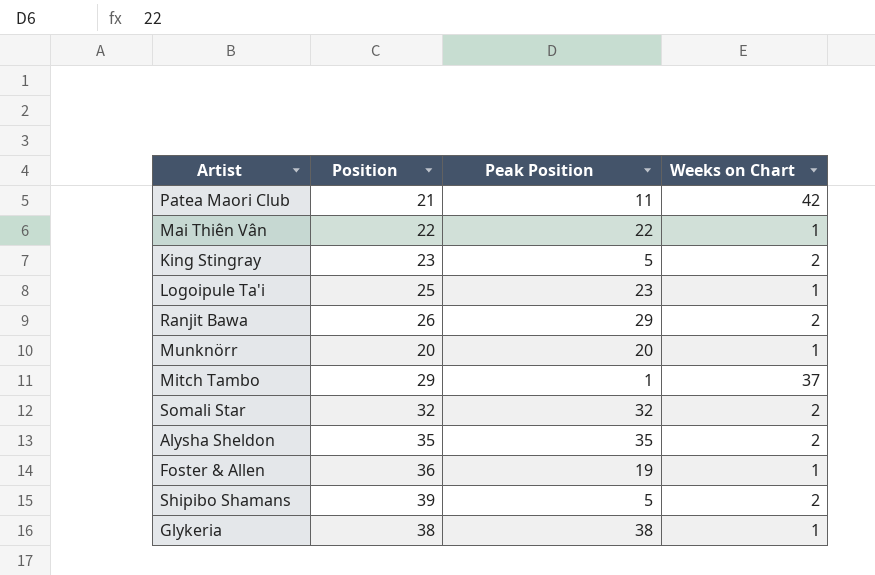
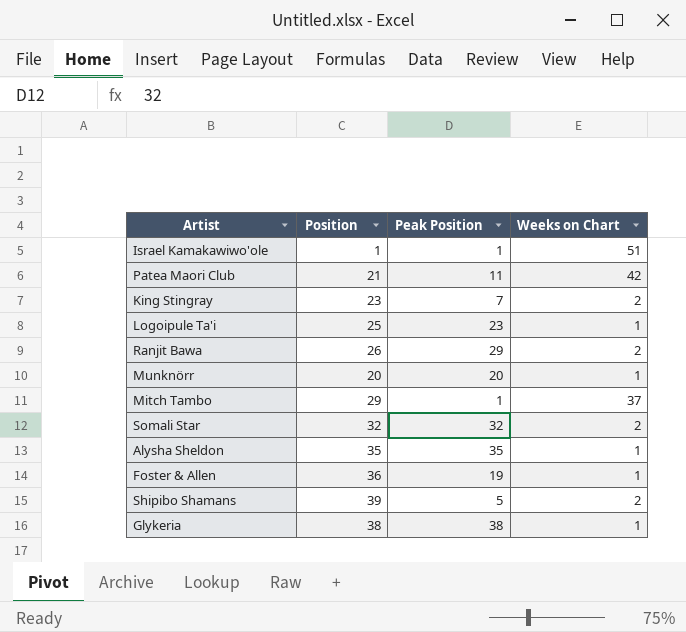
row Mai Thiên Vân: 22 | 22 | 1 -> none
row Israel Kamakawiwo'ole: none -> 1 | 1 | 51
King Stingray | Peak Position: 5 -> 7
Alysha Sheldon | Weeks on Chart: 2 -> 1

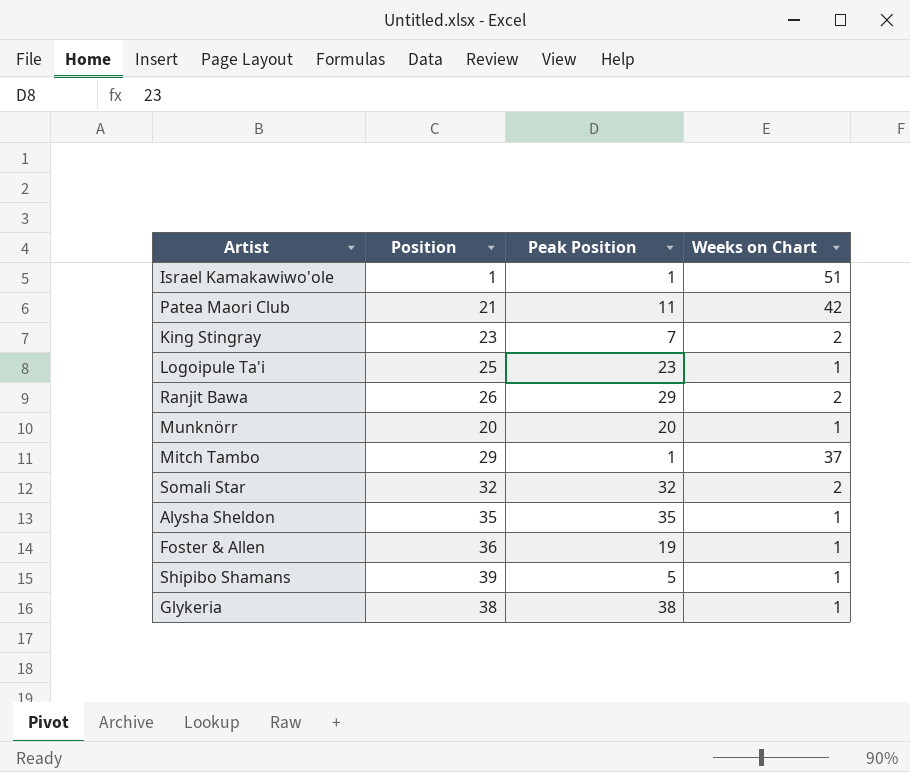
Shipibo Shamans | Weeks on Chart: 2 -> 1

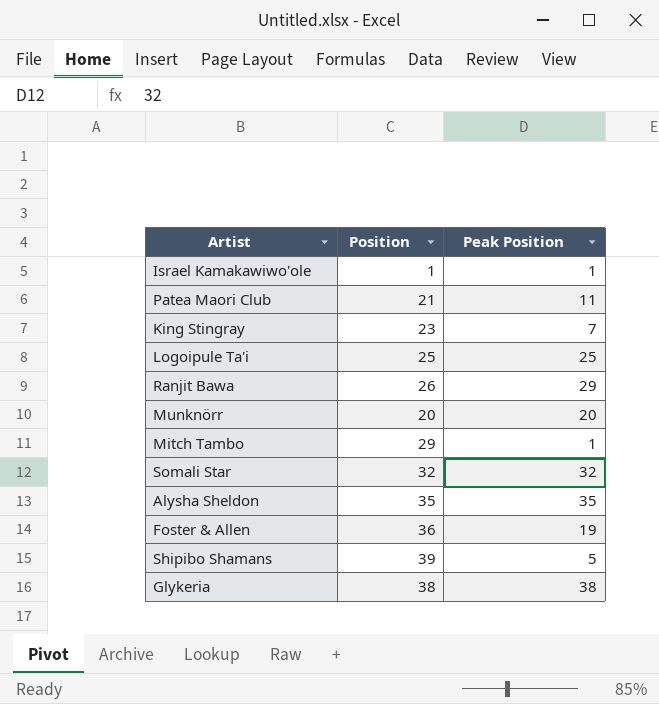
column Weeks on Chart | position: 4 -> none
Logoipule Ta'i | Peak Position: 23 -> 25

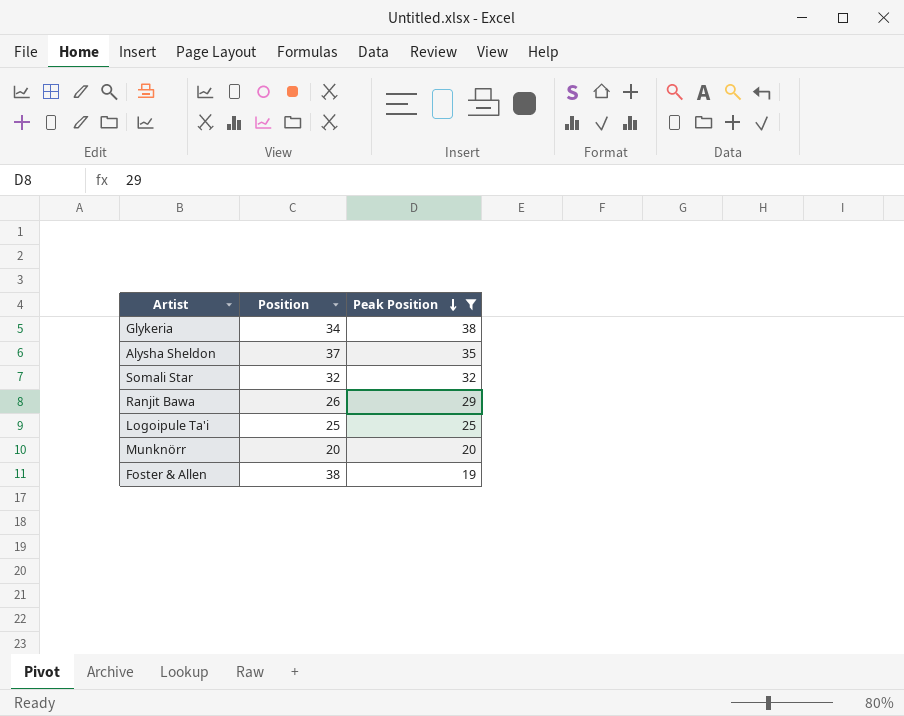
filter: none -> Peak Position >= 19
row order: none -> Peak Position descending
Glykeria | Position: 38 -> 34
Alysha Sheldon | Position: 35 -> 37
Foster & Allen | Position: 36 -> 38

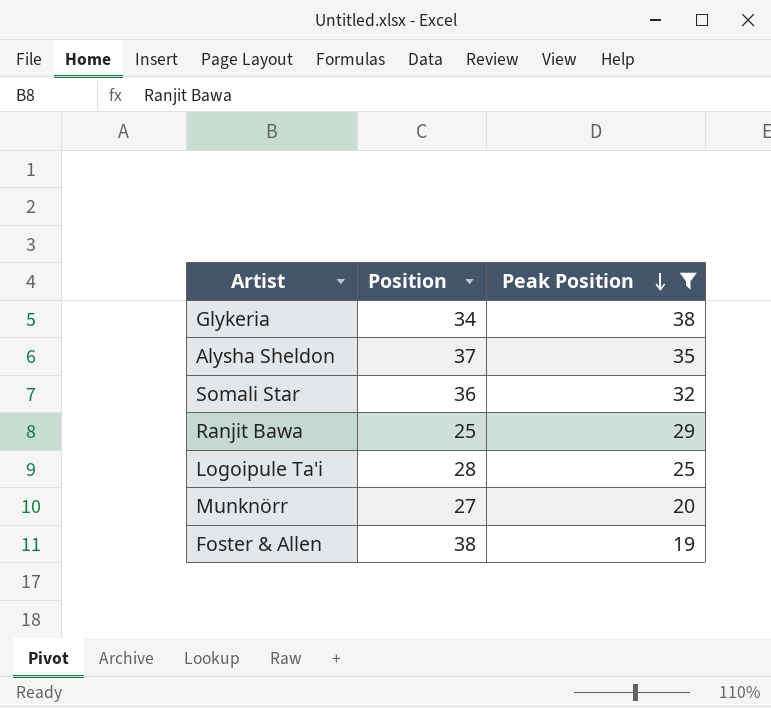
Somali Star | Position: 32 -> 36
Ranjit Bawa | Position: 26 -> 25
Logoipule Ta'i | Position: 25 -> 28
Munknörr | Position: 20 -> 27

